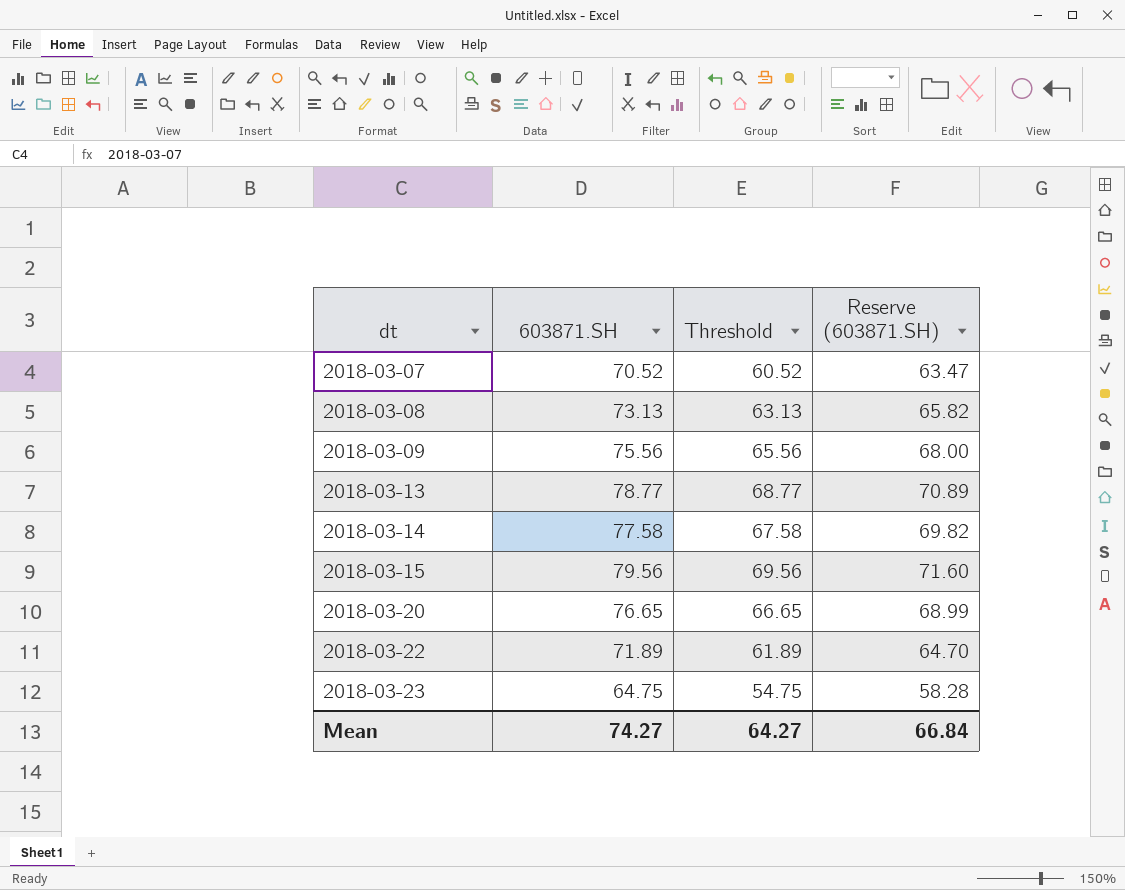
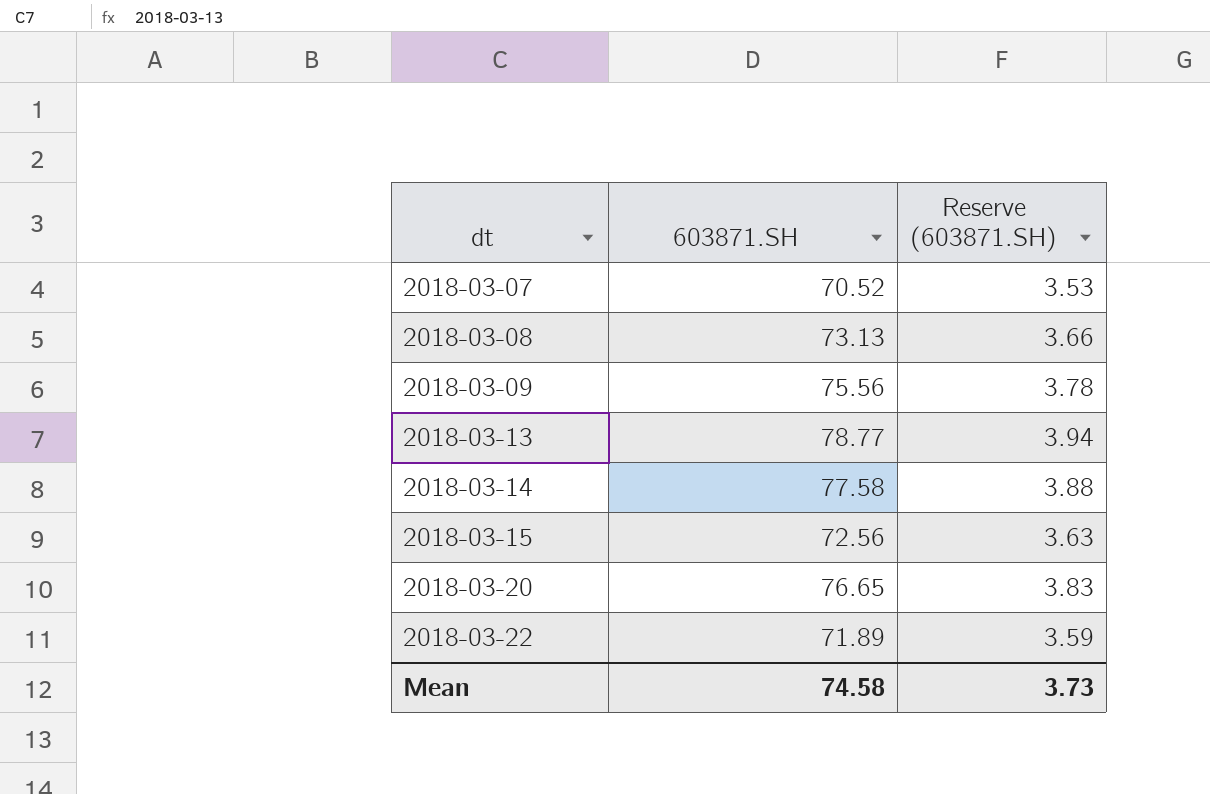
column Threshold | formula: [603871.SH] - 10 -> none
column Reserve (603871.SH) | formula: [603871.SH] * 0.9 -> [603871.SH] * 0.05
row 2018-03-23: 64.75 | 54.75 | 58.28 -> none
2018-03-15 | 603871.SH: 79.56 -> 72.56
Mean | 603871.SH: 74.27 -> 74.58
Mean | Reserve (603871.SH): 66.84 -> 3.73

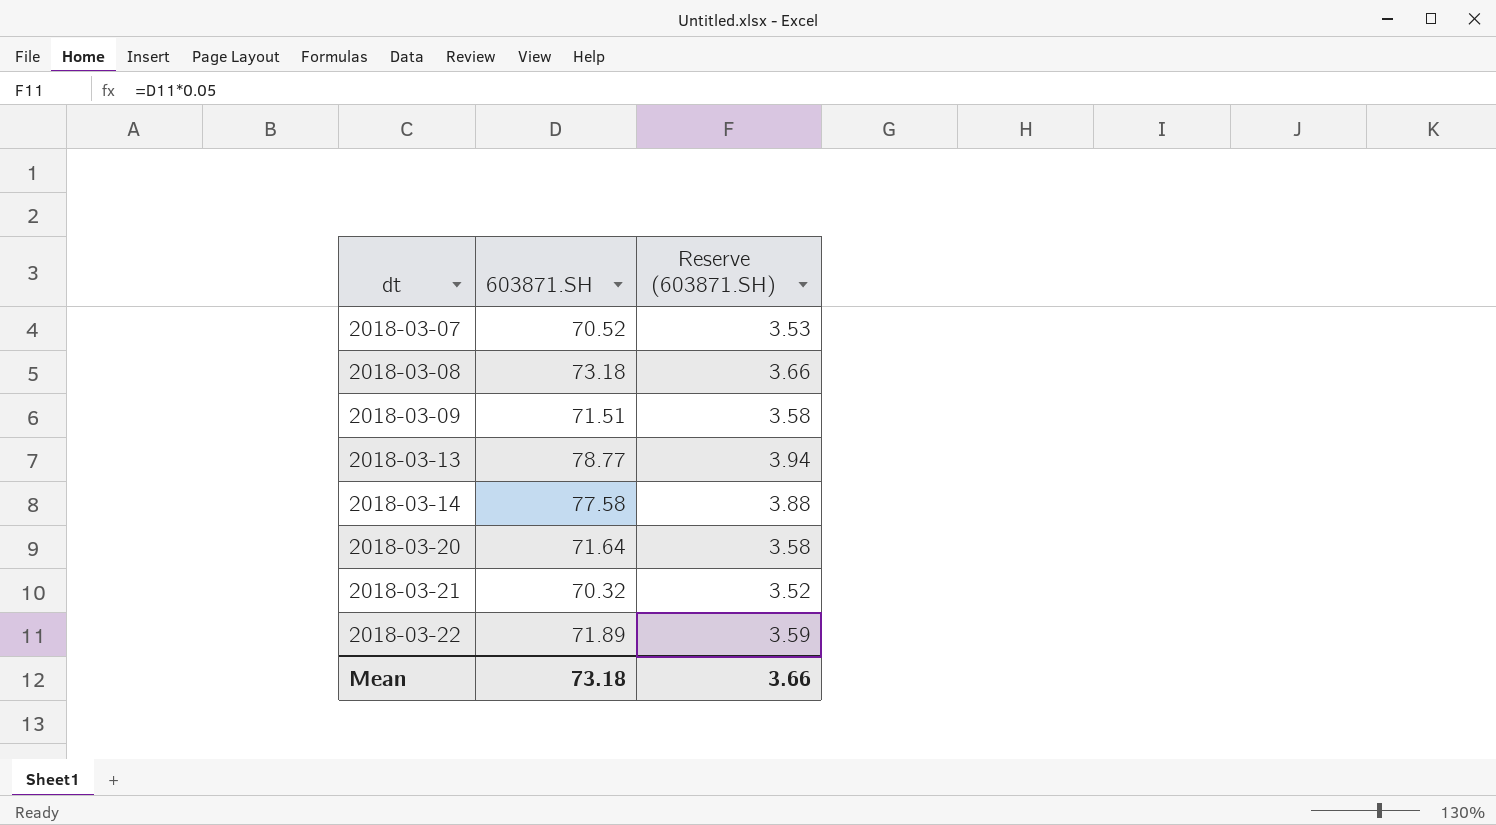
row 2018-03-15: 72.56 | 3.63 -> none
2018-03-08 | 603871.SH: 73.13 -> 73.18
2018-03-09 | 603871.SH: 75.56 -> 71.51
2018-03-09 | Reserve (603871.SH): 3.78 -> 3.58
2018-03-20 | 603871.SH: 76.65 -> 71.64
2018-03-20 | Reserve (603871.SH): 3.83 -> 3.58
row 2018-03-21: none -> 70.32 | 3.52
Mean | 603871.SH: 74.58 -> 73.18
Mean | Reserve (603871.SH): 3.73 -> 3.66

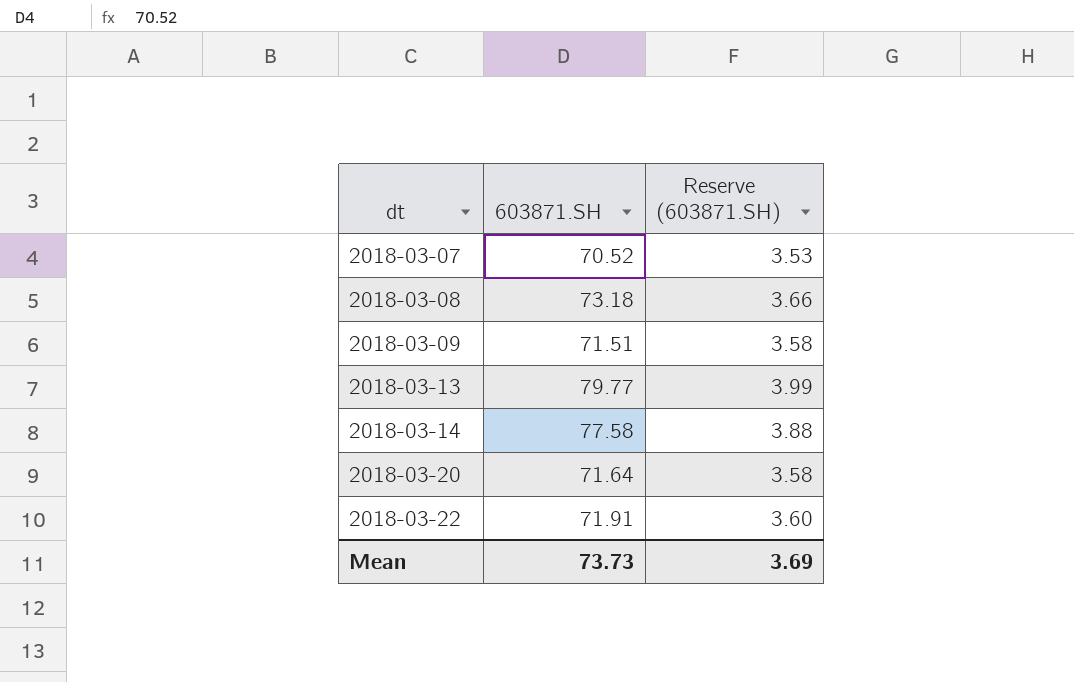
row 2018-03-21: 70.32 | 3.52 -> none
2018-03-13 | 603871.SH: 78.77 -> 79.77
2018-03-13 | Reserve (603871.SH): 3.94 -> 3.99
2018-03-22 | 603871.SH: 71.89 -> 71.91
2018-03-22 | Reserve (603871.SH): 3.59 -> 3.60
Mean | 603871.SH: 73.18 -> 73.73
Mean | Reserve (603871.SH): 3.66 -> 3.69

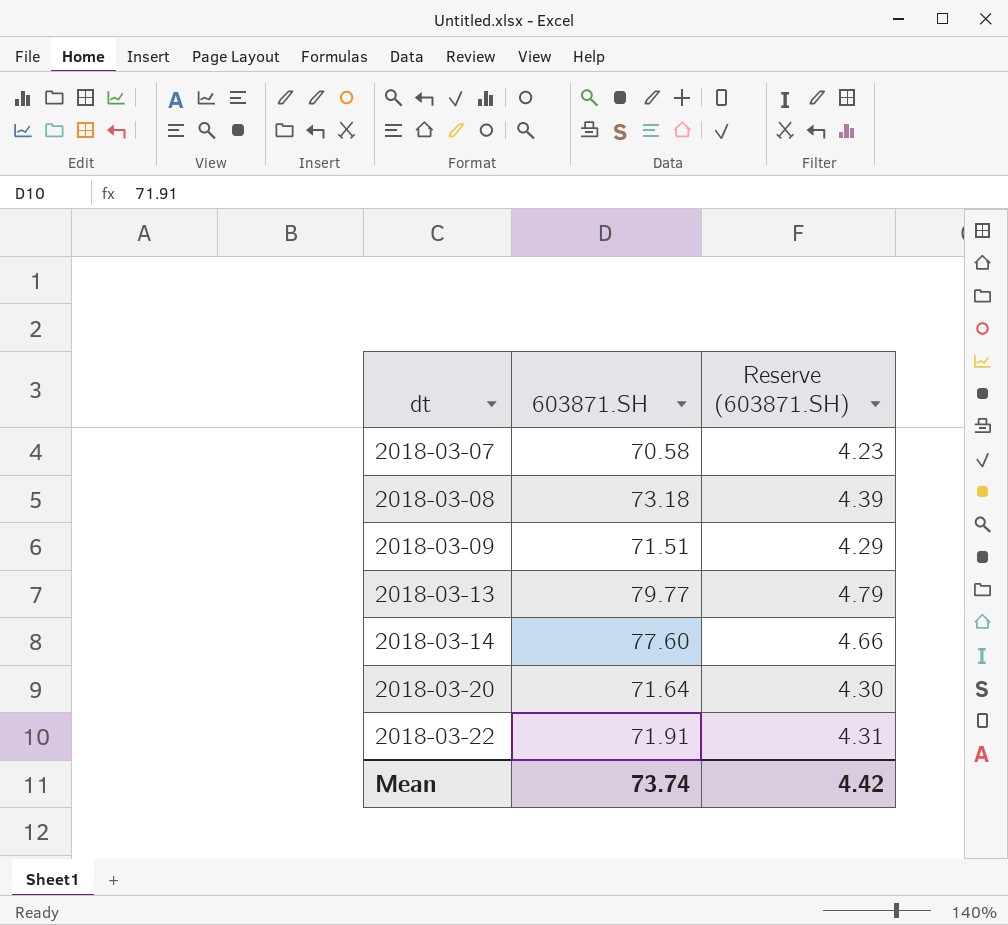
column Reserve (603871.SH) | formula: [603871.SH] * 0.05 -> [603871.SH] * 0.06
2018-03-07 | 603871.SH: 70.52 -> 70.58
2018-03-14 | 603871.SH: 77.58 -> 77.60
Mean | 603871.SH: 73.73 -> 73.74
Mean | Reserve (603871.SH): 3.69 -> 4.42

